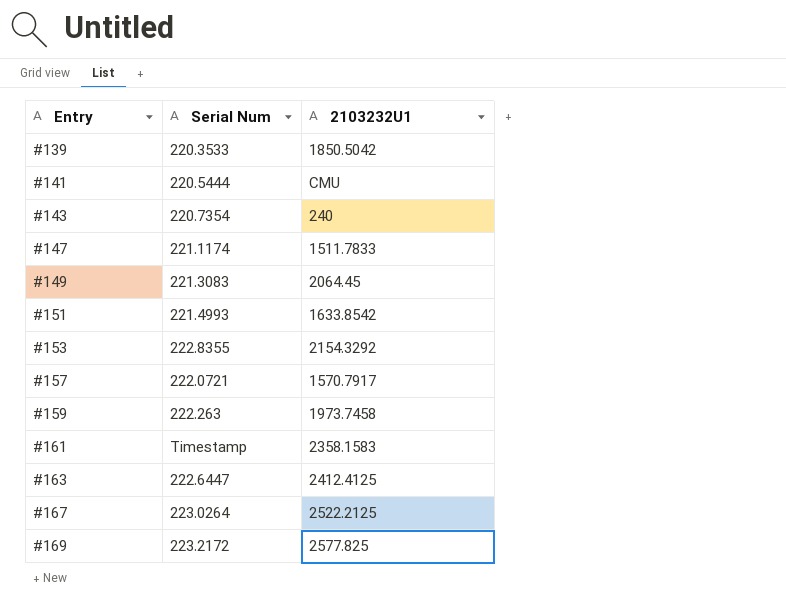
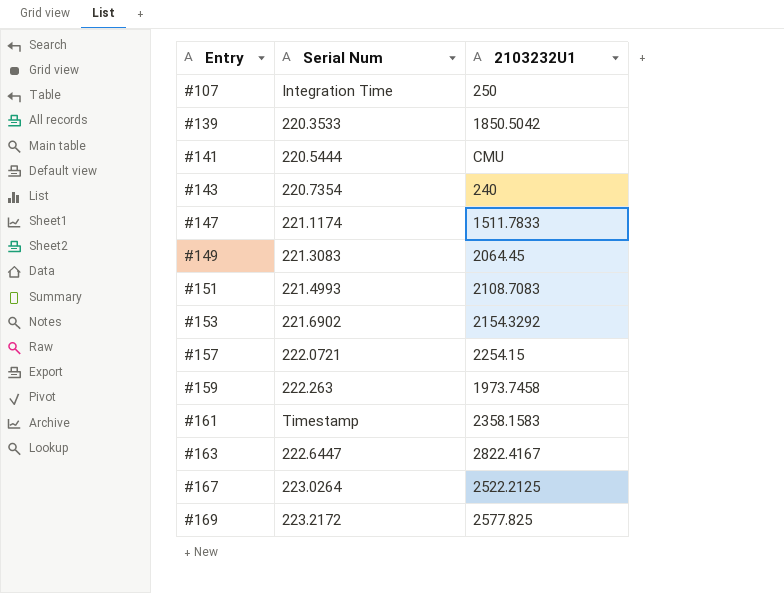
row #107: none -> Integration Time | 250
#151 | 2103232U1: 1633.8542 -> 2108.7083
#153 | Serial Num: 222.8355 -> 221.6902
#157 | 2103232U1: 1570.7917 -> 2254.15
#163 | 2103232U1: 2412.4125 -> 2822.4167

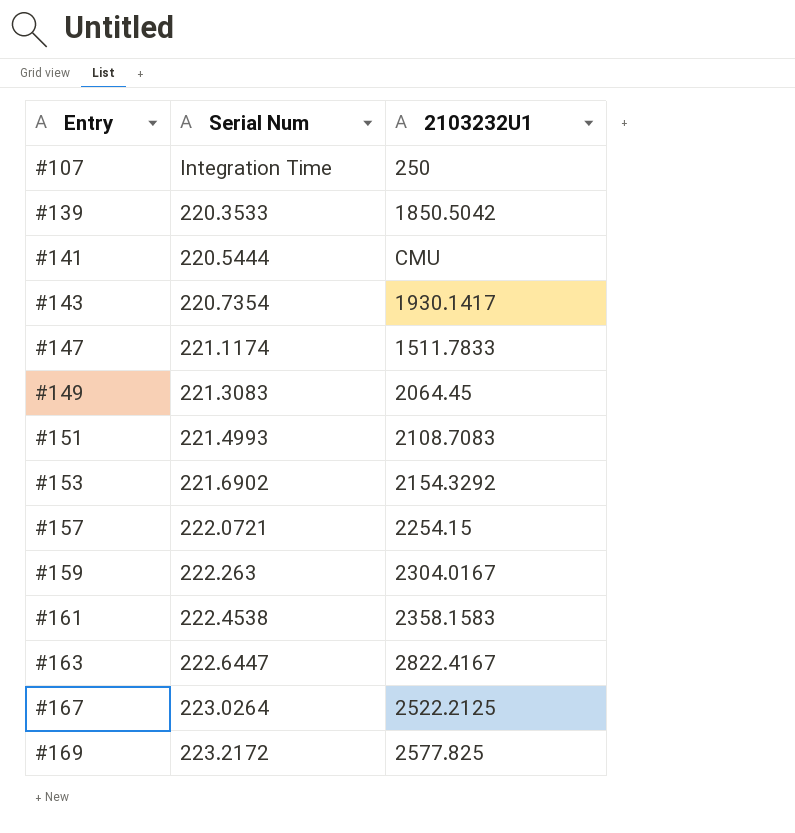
#143 | 2103232U1: 240 -> 1930.1417
#159 | 2103232U1: 1973.7458 -> 2304.0167
#161 | Serial Num: Timestamp -> 222.4538

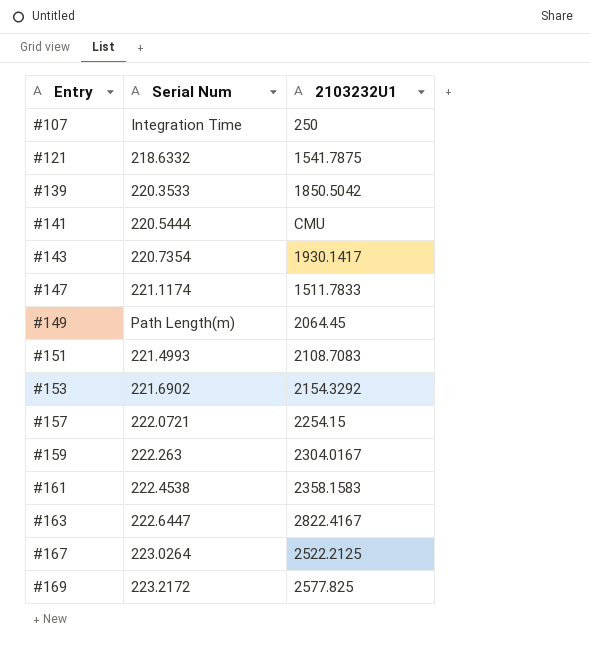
row #121: none -> 218.6332 | 1541.7875
#149 | Serial Num: 221.3083 -> Path Length(m)

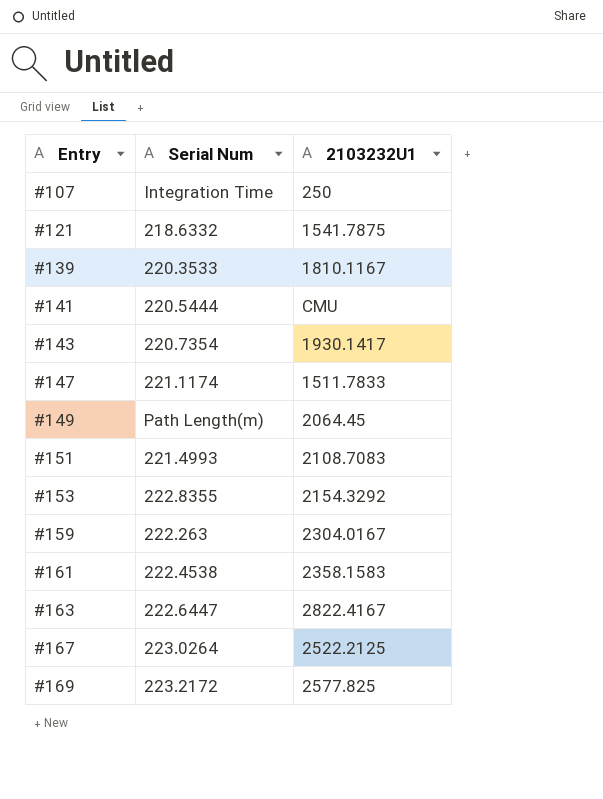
row #157: 222.0721 | 2254.15 -> none
#139 | 2103232U1: 1850.5042 -> 1810.1167
#153 | Serial Num: 221.6902 -> 222.8355

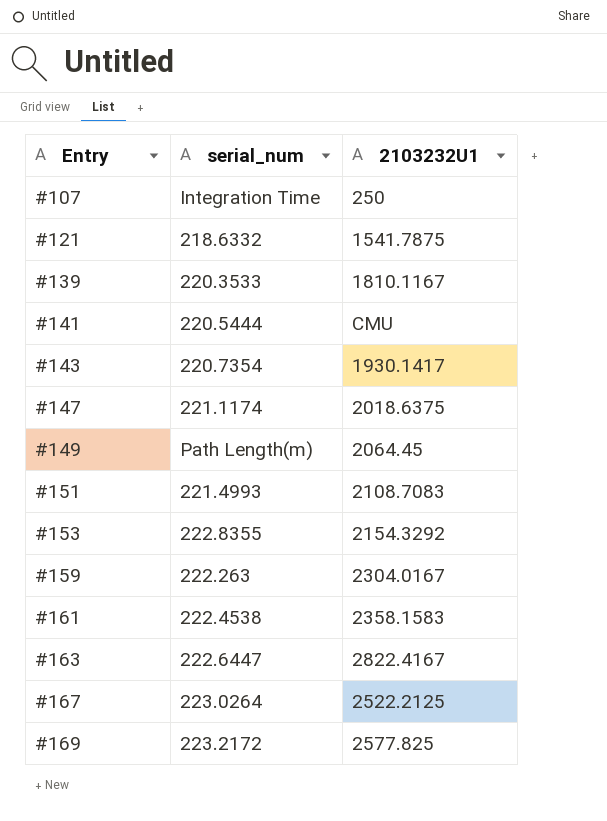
column name: Serial Num -> serial_num
#147 | 2103232U1: 1511.7833 -> 2018.6375

